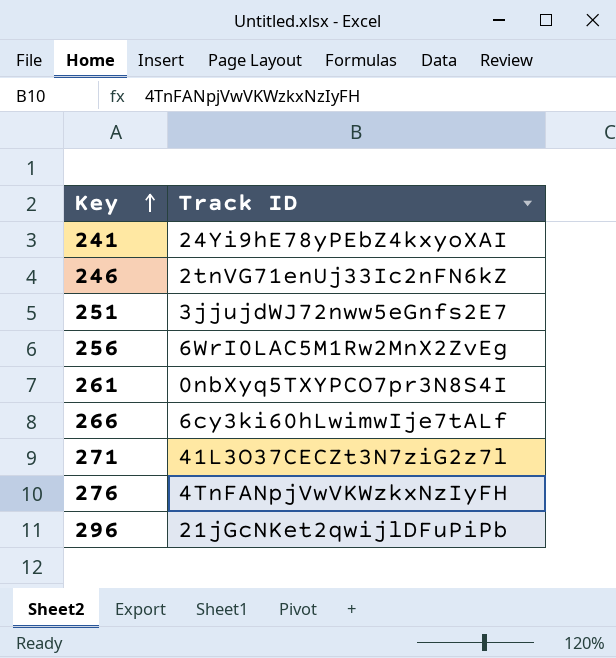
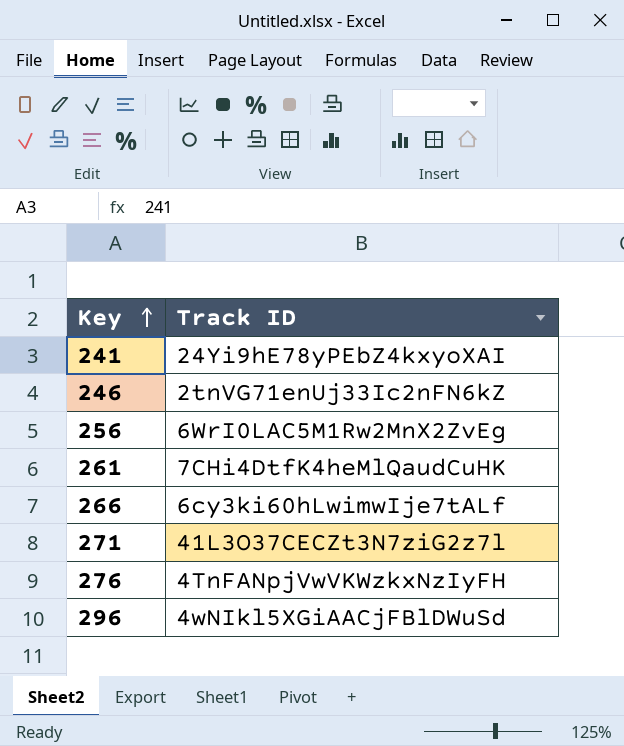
row 251: 3jjujdWJ72nww5eGnfs2E7 -> none
261 | Track ID: 0nbXyq5TXYPCO7pr3N8S4I -> 7CHi4DtfK4heMlQaudCuHK
296 | Track ID: 21jGcNKet2qwijlDFuPiPb -> 4wNIkl5XGiAACjFBlDWuSd

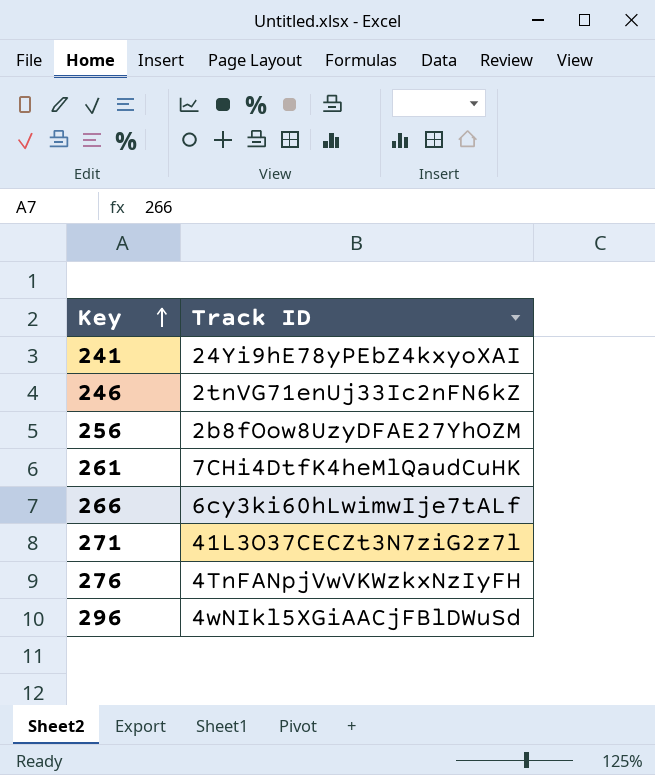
256 | Track ID: 6WrI0LAC5M1Rw2MnX2ZvEg -> 2b8fOow8UzyDFAE27YhOZM

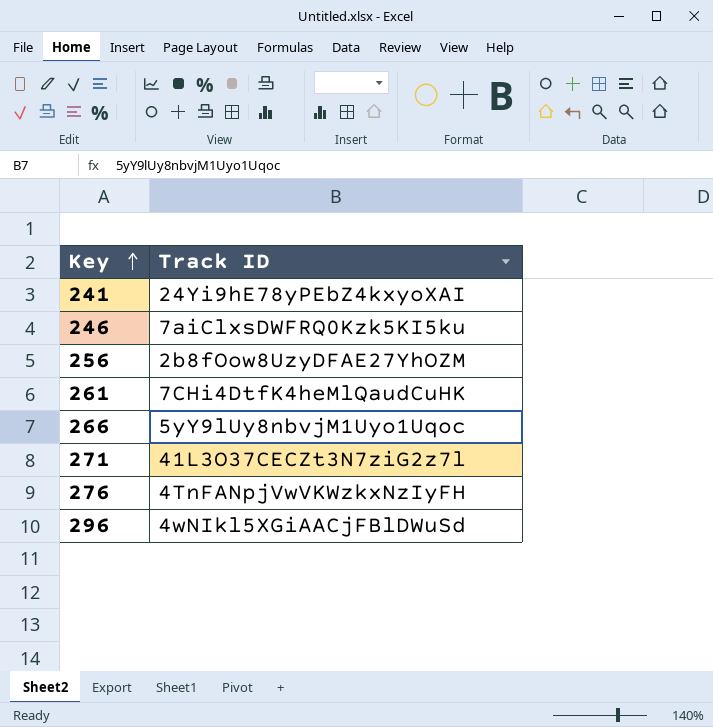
246 | Track ID: 2tnVG71enUj33Ic2nFN6kZ -> 7aiClxsDWFRQ0Kzk5KI5ku
266 | Track ID: 6cy3ki60hLwimwIje7tALf -> 5yY9lUy8nbvjM1Uyo1Uqoc

